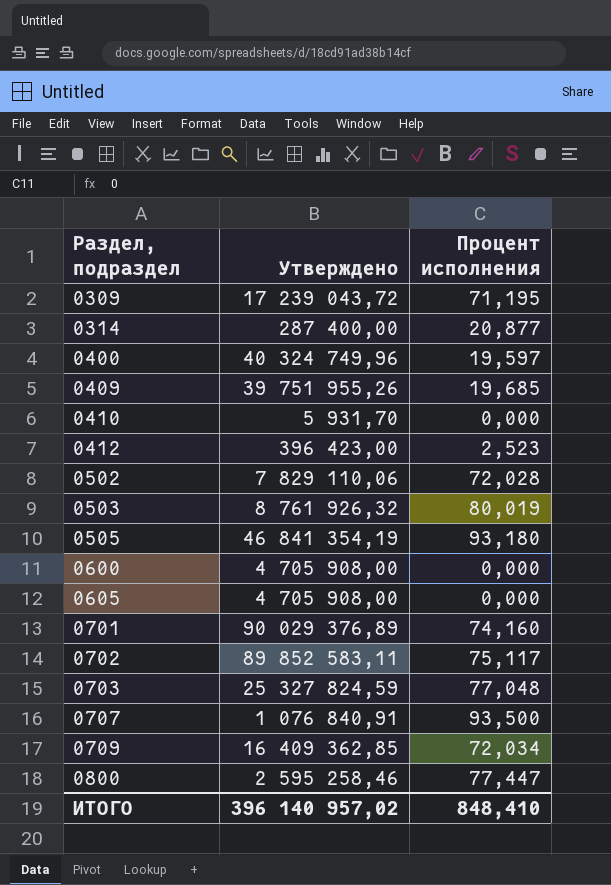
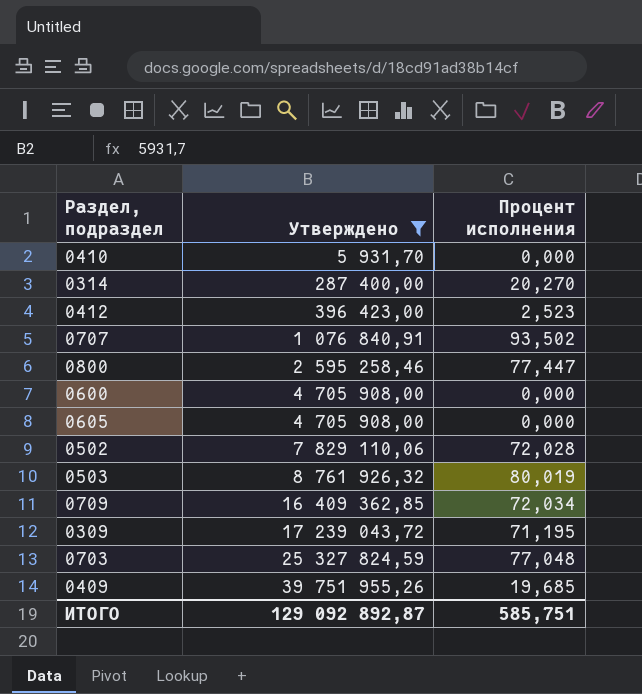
filter: none -> Утверждено <= 39 751 955,26
row order: Раздел, подраздел ascending -> Утверждено ascending
0314 | Процент исполнения: 20,877 -> 20,270
0707 | Процент исполнения: 93,500 -> 93,502
ИТОГО | Утверждено: 396 140 957,02 -> 129 092 892,87
ИТОГО | Процент исполнения: 848,410 -> 585,751

